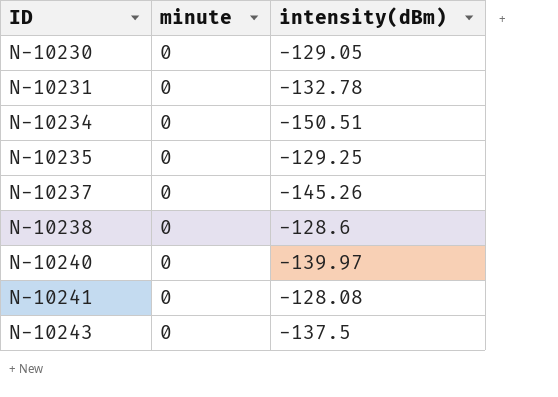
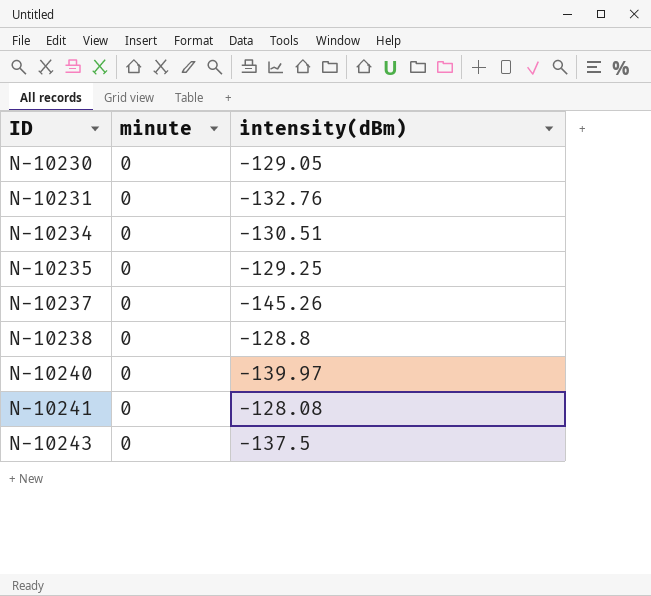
N-10231 | intensity(dBm): -132.78 -> -132.76
N-10234 | intensity(dBm): -150.51 -> -130.51
N-10238 | intensity(dBm): -128.6 -> -128.8

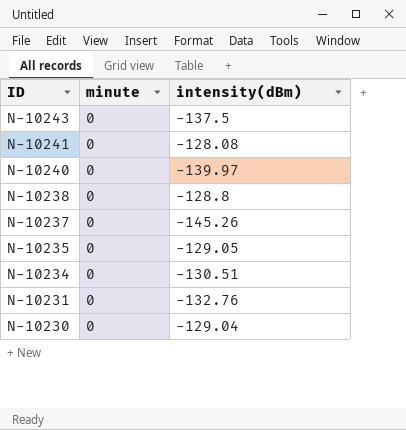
row order: ID ascending -> ID descending
N-10235 | intensity(dBm): -129.25 -> -129.05
N-10230 | intensity(dBm): -129.05 -> -129.04

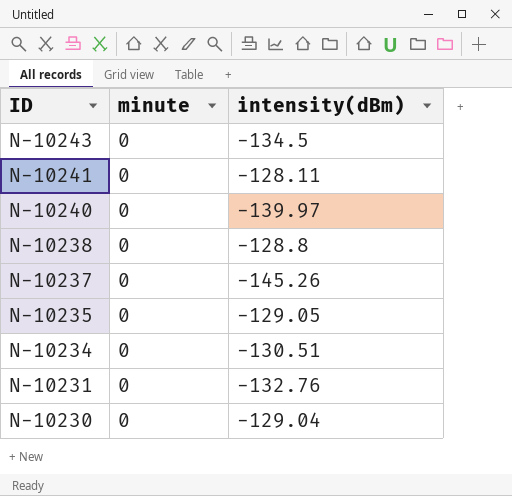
N-10243 | intensity(dBm): -137.5 -> -134.5
N-10241 | intensity(dBm): -128.08 -> -128.11

